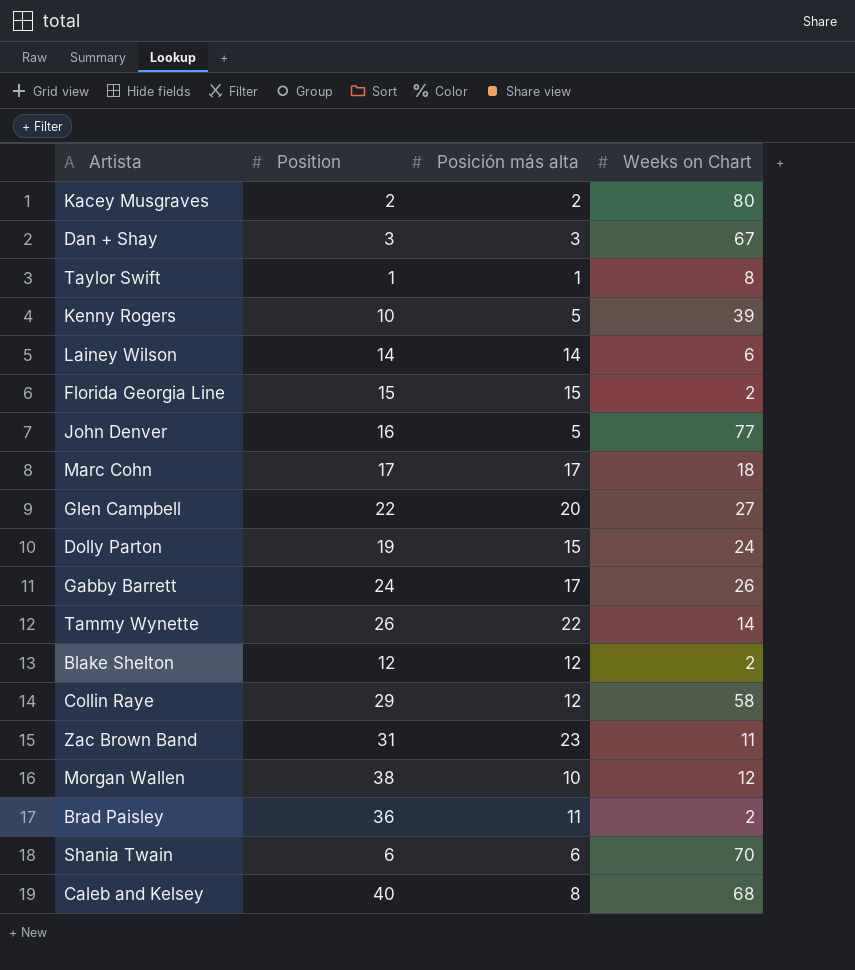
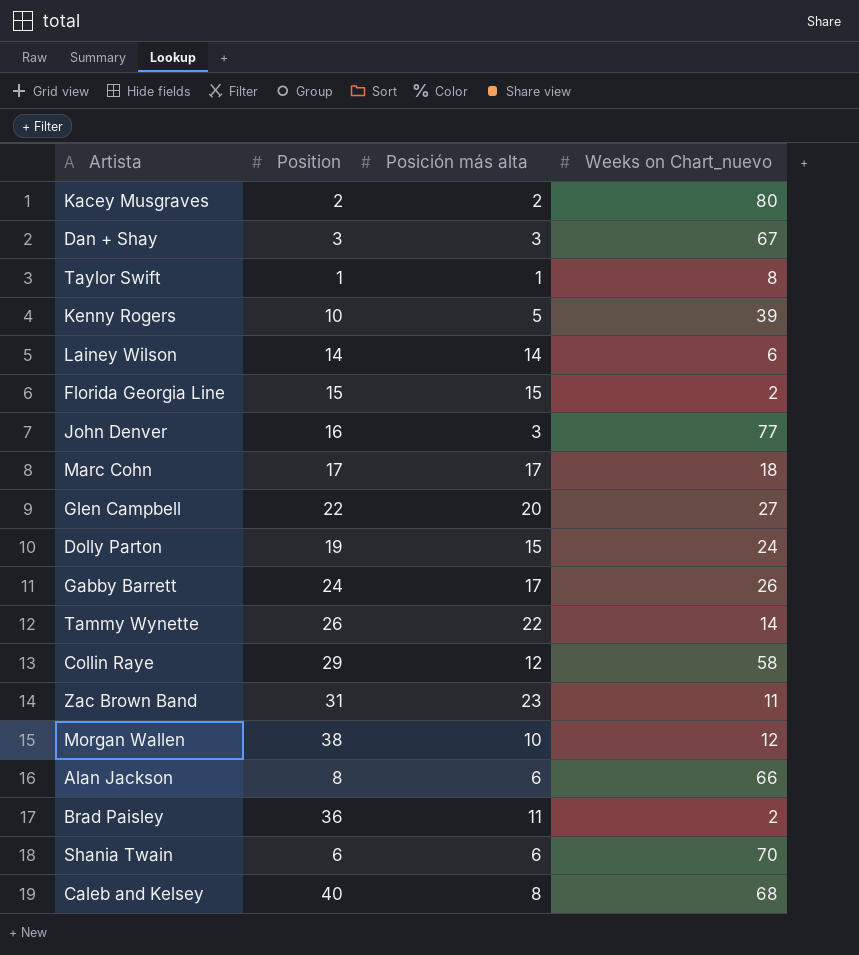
column name: Weeks on Chart -> Weeks on Chart_nuevo
row Blake Shelton: 12 | 12 | 2 -> none
John Denver | Posición más alta: 5 -> 3
row Alan Jackson: none -> 8 | 6 | 66

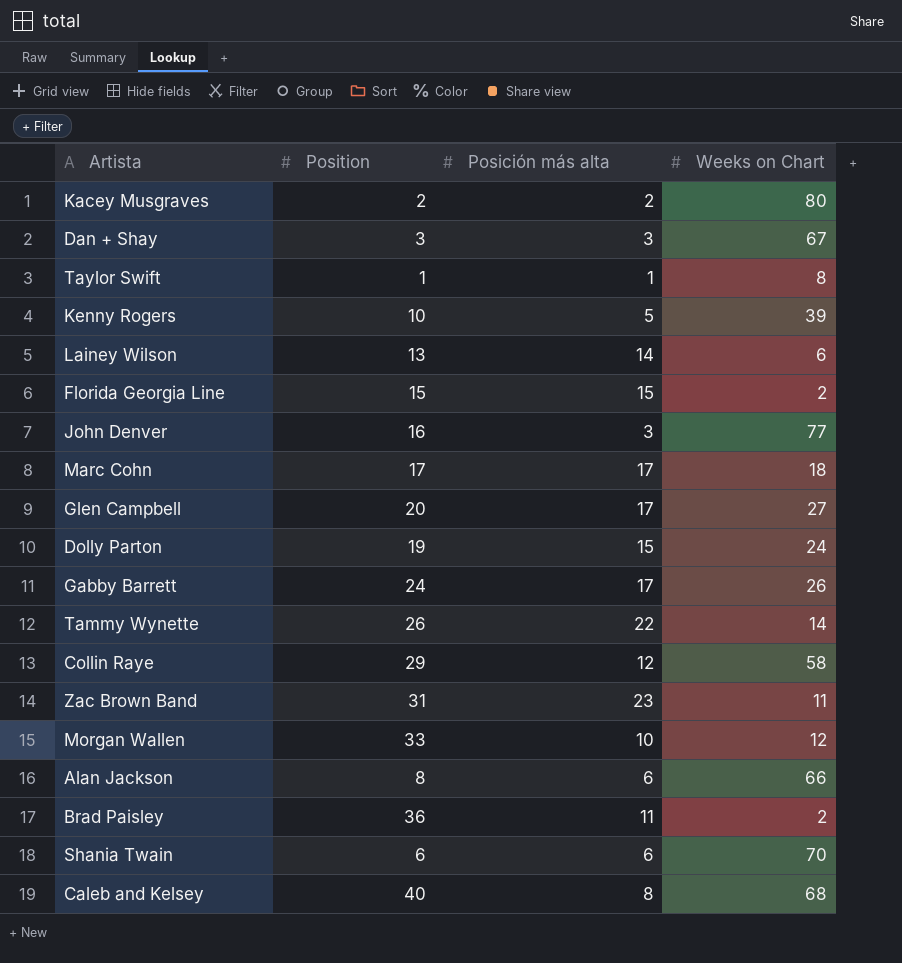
column name: Weeks on Chart_nuevo -> Weeks on Chart
Lainey Wilson | Position: 14 -> 13
Glen Campbell | Position: 22 -> 20
Glen Campbell | Posición más alta: 20 -> 17
Morgan Wallen | Position: 38 -> 33

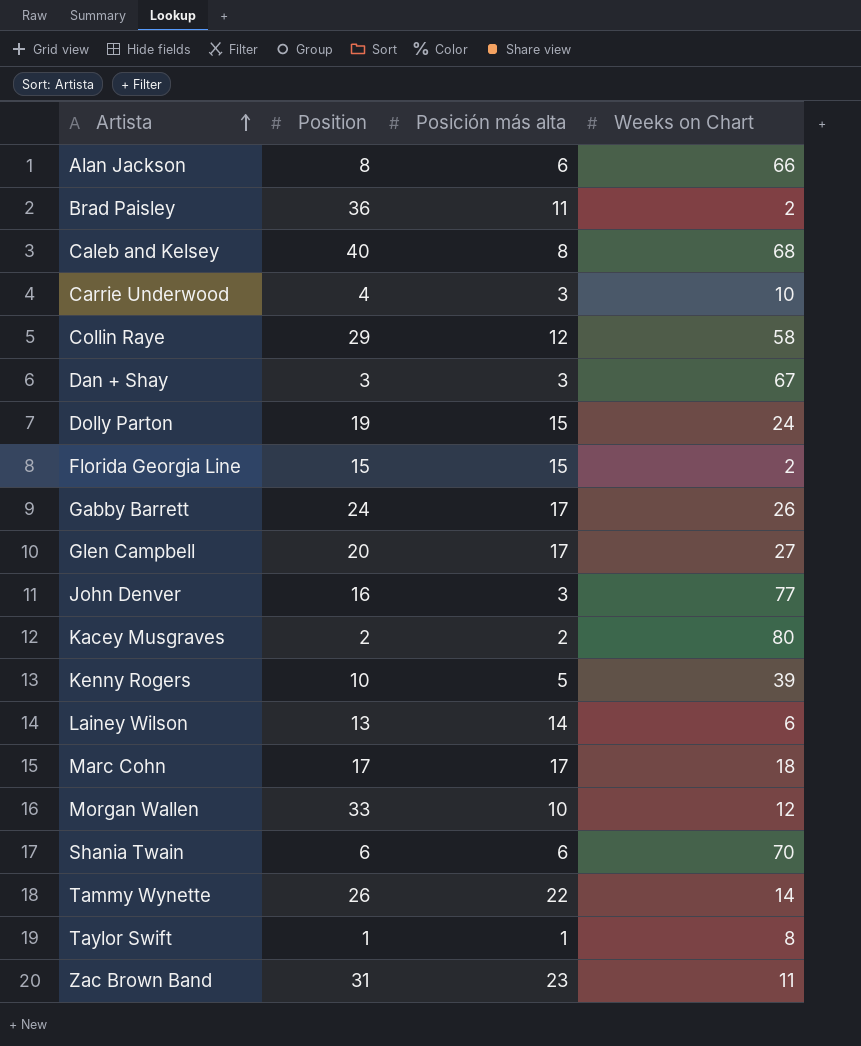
row order: none -> Artista ascending
row Carrie Underwood: none -> 4 | 3 | 10

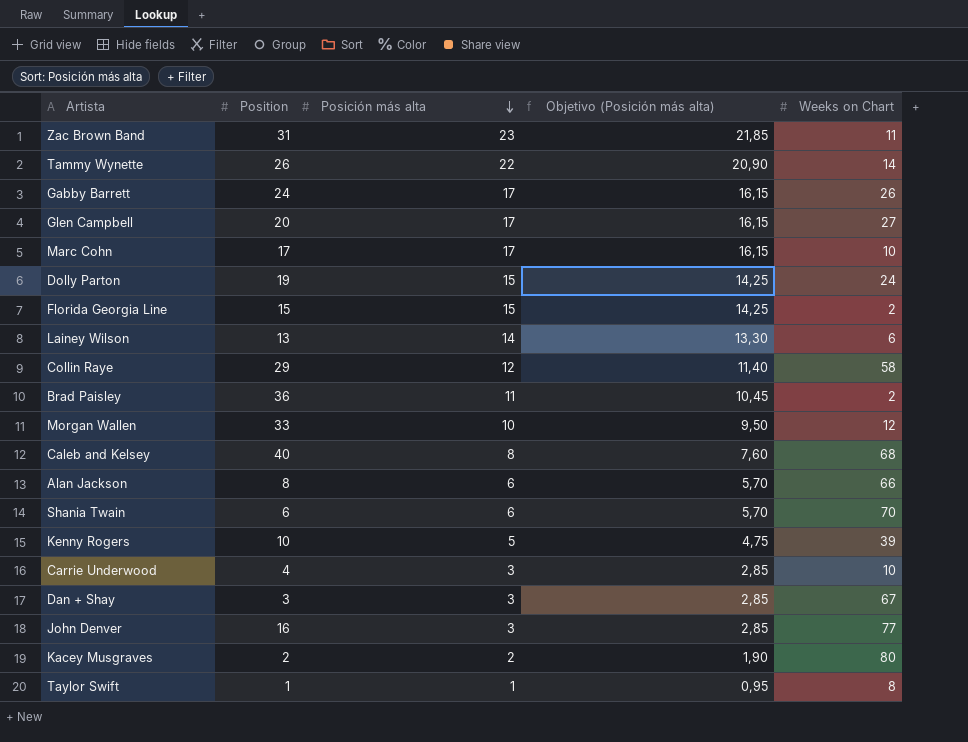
row order: Artista ascending -> Posición más alta descending
column Objetivo (Posición más alta) | formula: none -> [Posición más alta] * 0,95
Marc Cohn | Weeks on Chart: 18 -> 10

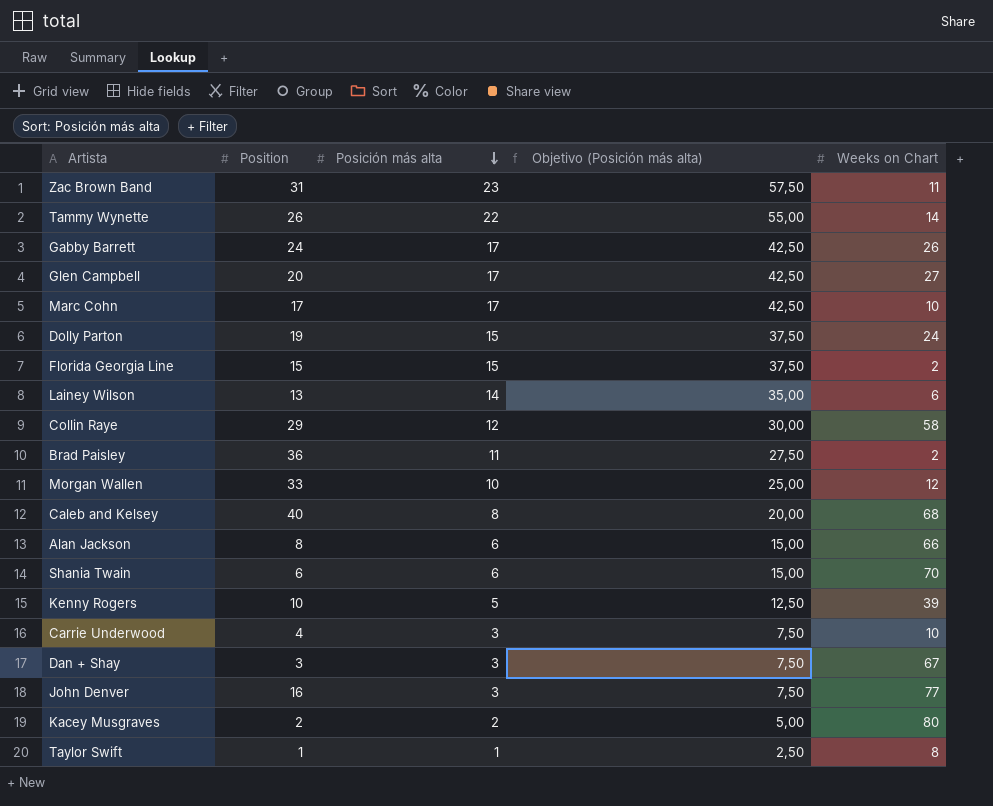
column Objetivo (Posición más alta) | formula: [Posición más alta] * 0,95 -> [Posición más alta] * 2,5

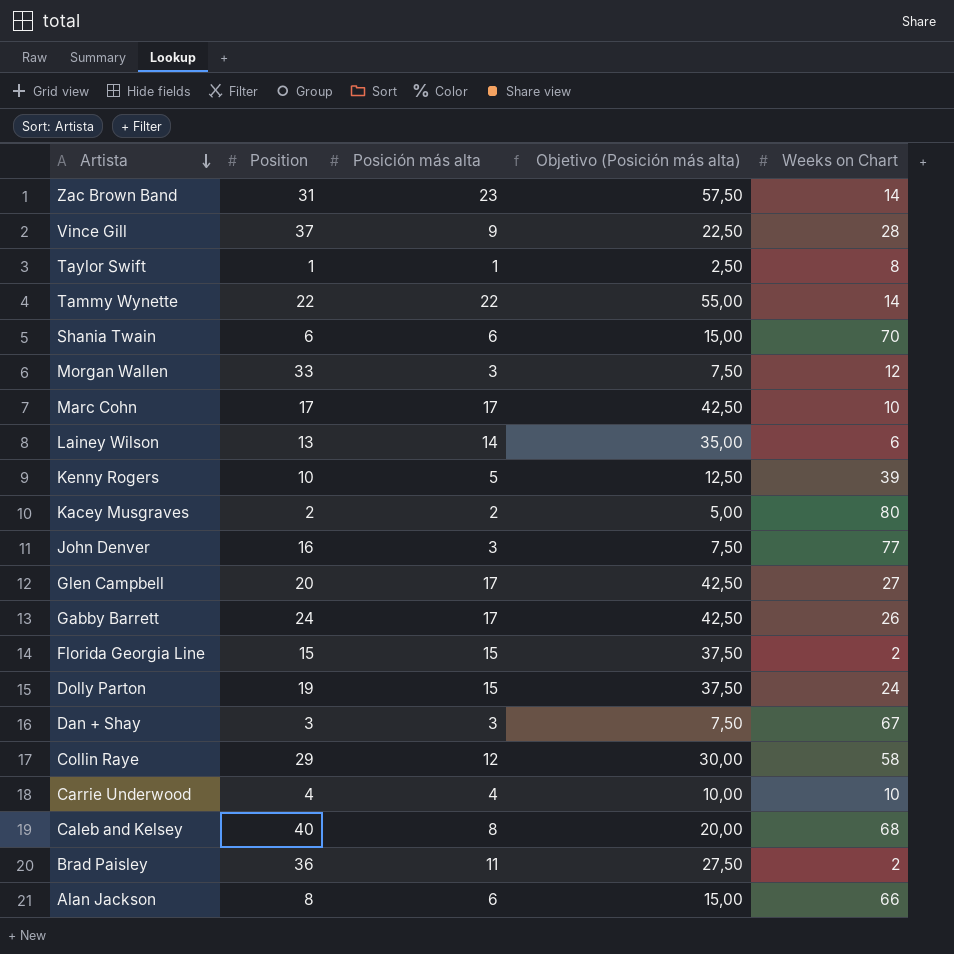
row order: Posición más alta descending -> Artista descending
Zac Brown Band | Weeks on Chart: 11 -> 14
row Vince Gill: none -> 37 | 9 | 22,50 | 28
Tammy Wynette | Position: 26 -> 22
Morgan Wallen | Posición más alta: 10 -> 3
Morgan Wallen | Objetivo (Posición más alta): 25,00 -> 7,50
Carrie Underwood | Posición más alta: 3 -> 4
Carrie Underwood | Objetivo (Posición más alta): 7,50 -> 10,00

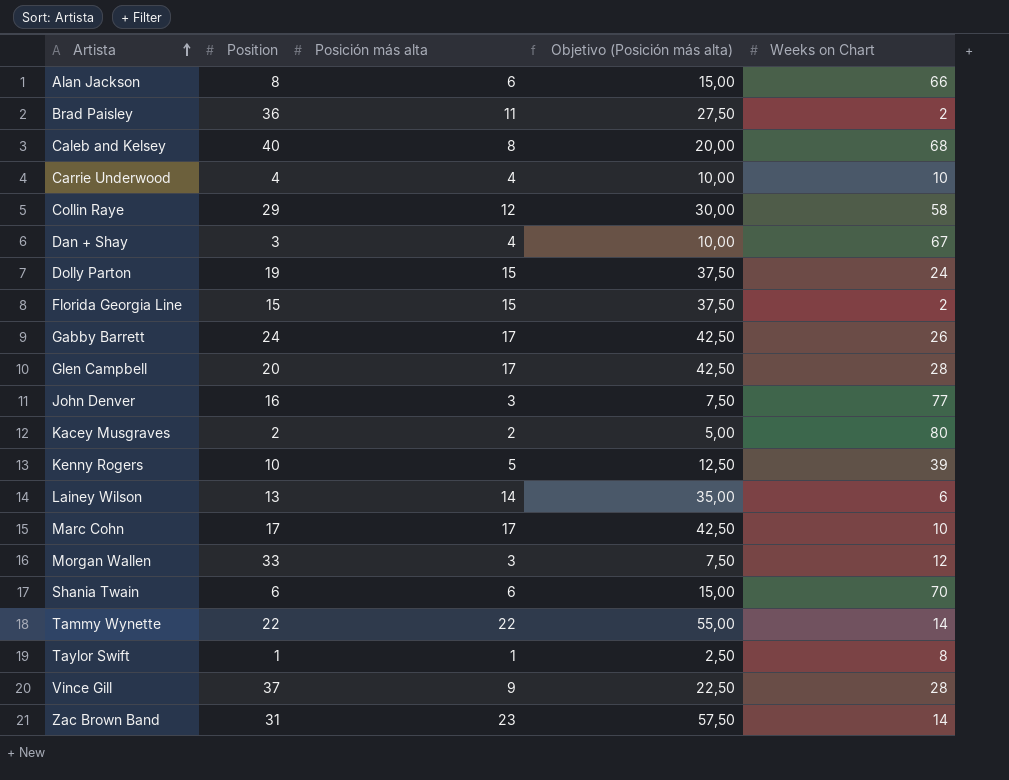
row order: Artista descending -> Artista ascending
Dan + Shay | Posición más alta: 3 -> 4
Dan + Shay | Objetivo (Posición más alta): 7,50 -> 10,00
Glen Campbell | Weeks on Chart: 27 -> 28

